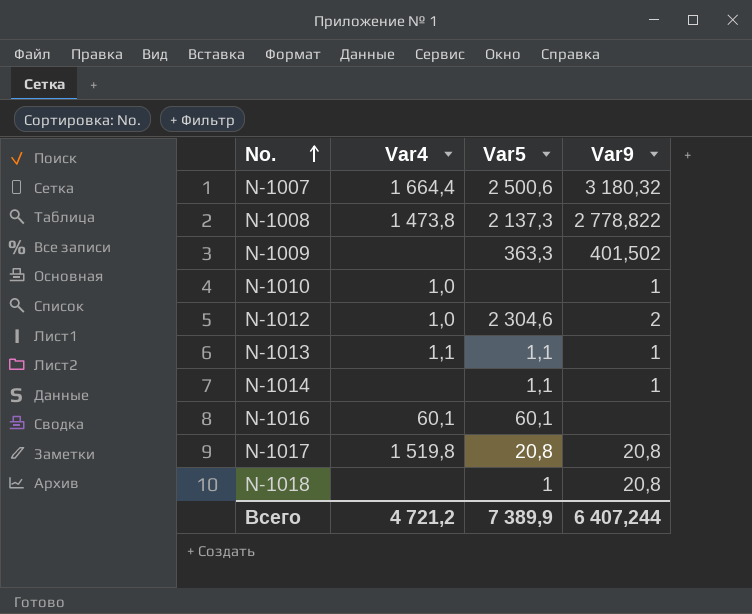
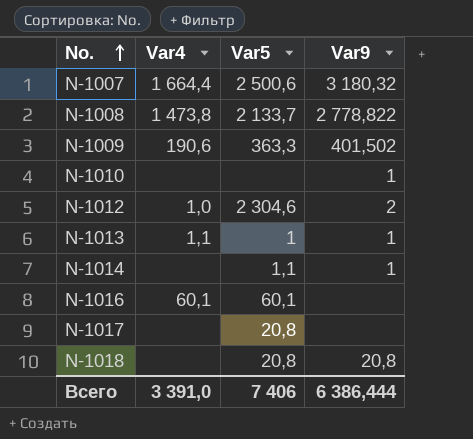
N-1008 | Var5: 2 137,3 -> 2 133,7
N-1009 | Var4: none -> 190,6
N-1010 | Var4: 1,0 -> none
N-1013 | Var5: 1,1 -> 1
N-1017 | Var4: 1 519,8 -> none
N-1017 | Var9: 20,8 -> none
N-1018 | Var5: 1 -> 20,8
Всего | Var4: 4 721,2 -> 3 391,0
Всего | Var5: 7 389,9 -> 7 406
Всего | Var9: 6 407,244 -> 6 386,444

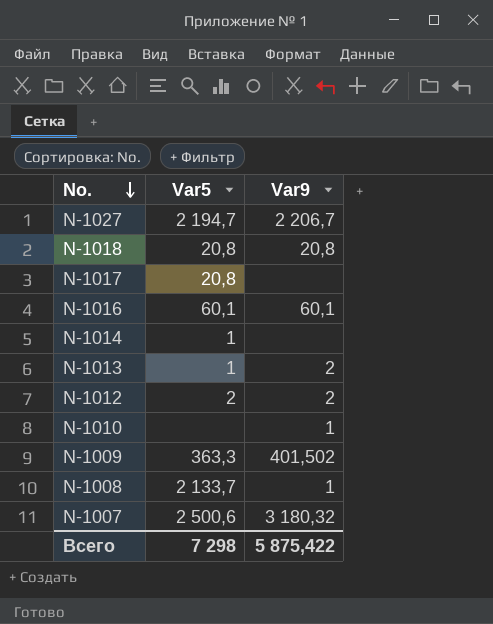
row order: No. ascending -> No. descending
column Var4 | position: 2 -> none
row N-1027: none -> 2 194,7 | 2 206,7
N-1016 | Var9: none -> 60,1
N-1014 | Var5: 1,1 -> 1
N-1014 | Var9: 1 -> none
N-1013 | Var9: 1 -> 2
N-1012 | Var5: 2 304,6 -> 2
N-1008 | Var9: 2 778,822 -> 1
Всего | Var5: 7 406 -> 7 298
Всего | Var9: 6 386,444 -> 5 875,422

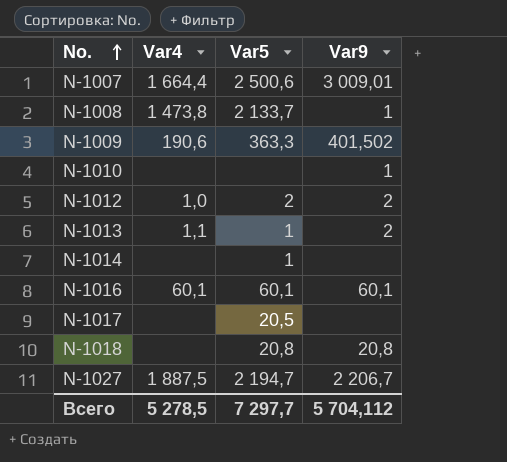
row order: No. descending -> No. ascending
column Var4 | position: none -> 2
N-1007 | Var9: 3 180,32 -> 3 009,01
N-1017 | Var5: 20,8 -> 20,5
Всего | Var5: 7 298 -> 7 297,7
Всего | Var9: 5 875,422 -> 5 704,112

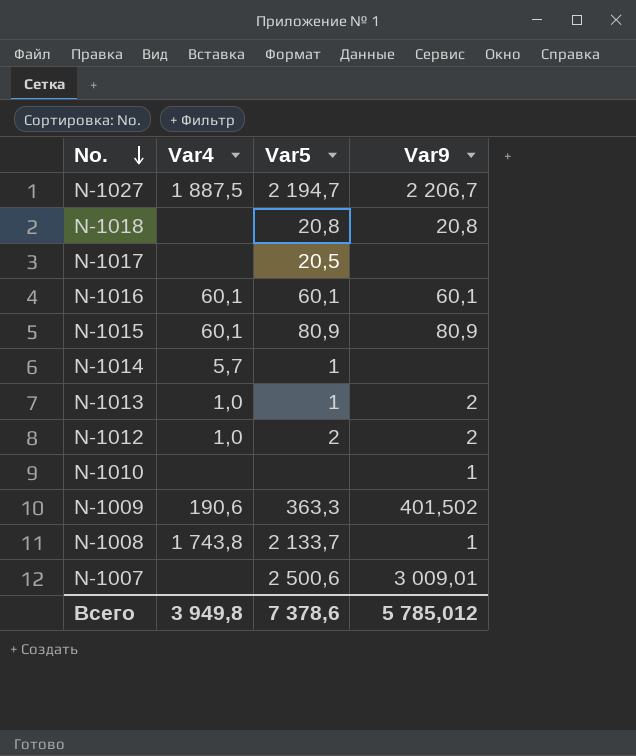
row order: No. ascending -> No. descending
row N-1015: none -> 60,1 | 80,9 | 80,9
N-1014 | Var4: none -> 5,7
N-1013 | Var4: 1,1 -> 1,0
N-1008 | Var4: 1 473,8 -> 1 743,8
N-1007 | Var4: 1 664,4 -> none
Всего | Var4: 5 278,5 -> 3 949,8
Всего | Var5: 7 297,7 -> 7 378,6
Всего | Var9: 5 704,112 -> 5 785,012

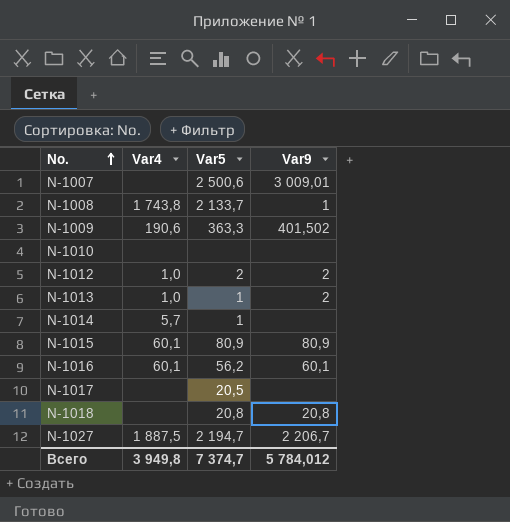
row order: No. descending -> No. ascending
N-1010 | Var9: 1 -> none
N-1016 | Var5: 60,1 -> 56,2
Всего | Var5: 7 378,6 -> 7 374,7
Всего | Var9: 5 785,012 -> 5 784,012

